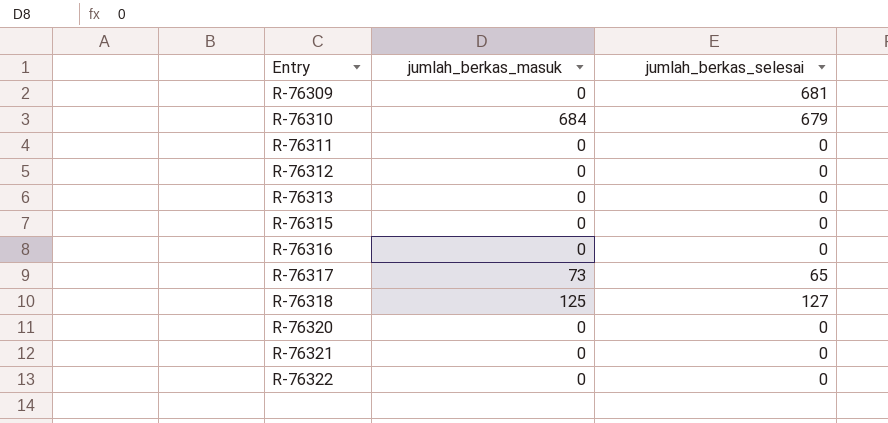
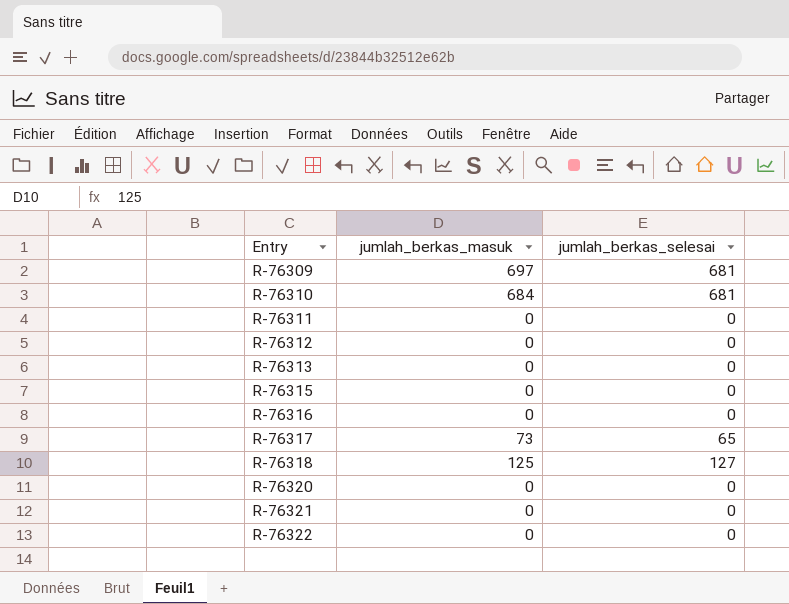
R-76309 | jumlah_berkas_masuk: 0 -> 697
R-76310 | jumlah_berkas_selesai: 679 -> 681

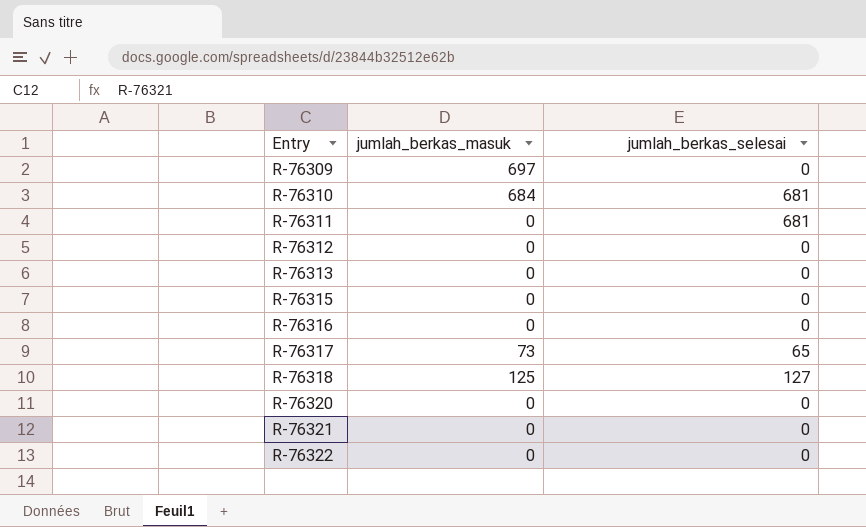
R-76309 | jumlah_berkas_selesai: 681 -> 0
R-76311 | jumlah_berkas_selesai: 0 -> 681

